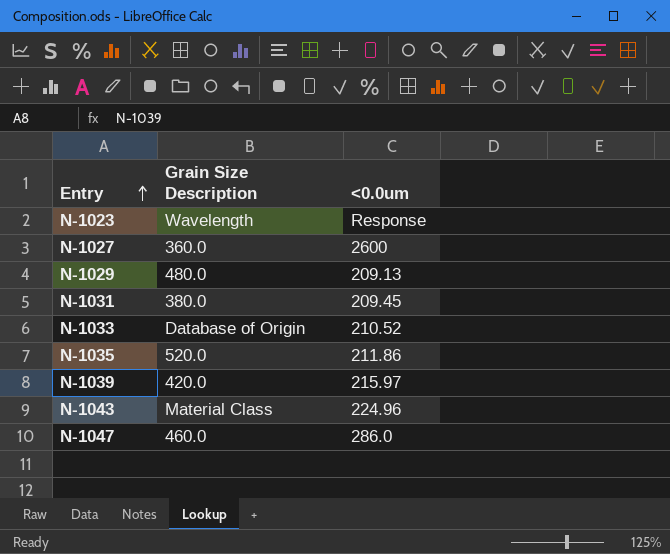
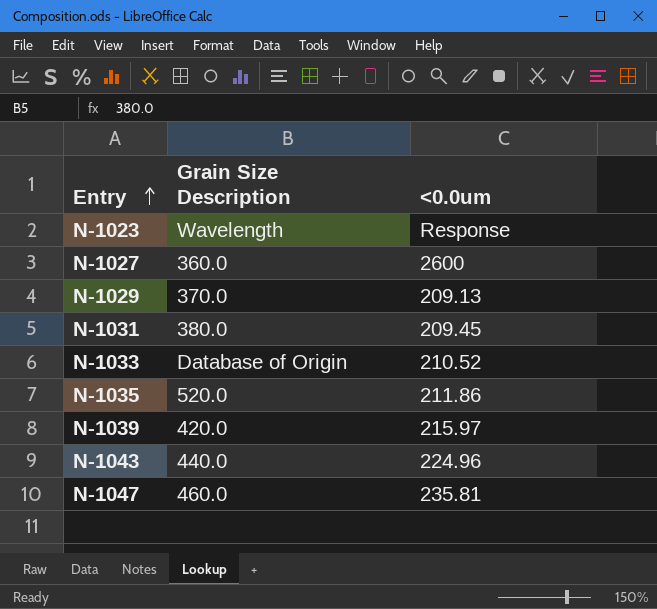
N-1029 | Grain Size Description: 480.0 -> 370.0
N-1043 | Grain Size Description: Material Class -> 440.0
N-1047 | <0.0um: 286.0 -> 235.81

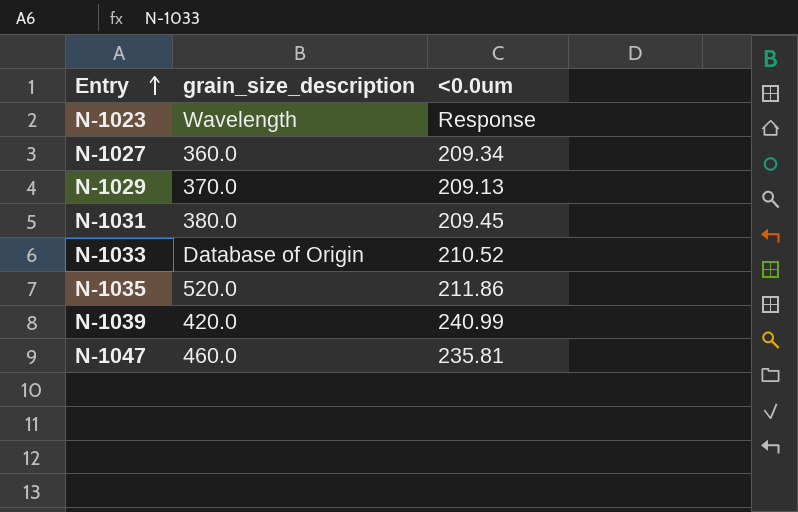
column name: Grain Size Description -> grain_size_description
row N-1043: 440.0 | 224.96 -> none
N-1027 | <0.0um: 2600 -> 209.34
N-1039 | <0.0um: 215.97 -> 240.99

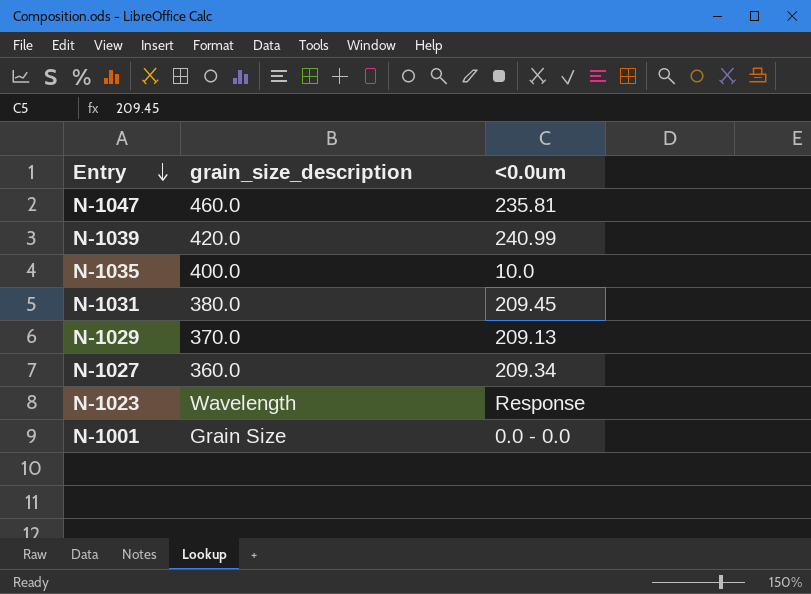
row order: Entry ascending -> Entry descending
row N-1033: Database of Origin | 210.52 -> none
N-1035 | grain_size_description: 520.0 -> 400.0
N-1035 | <0.0um: 211.86 -> 10.0
row N-1001: none -> Grain Size | 0.0 - 0.0

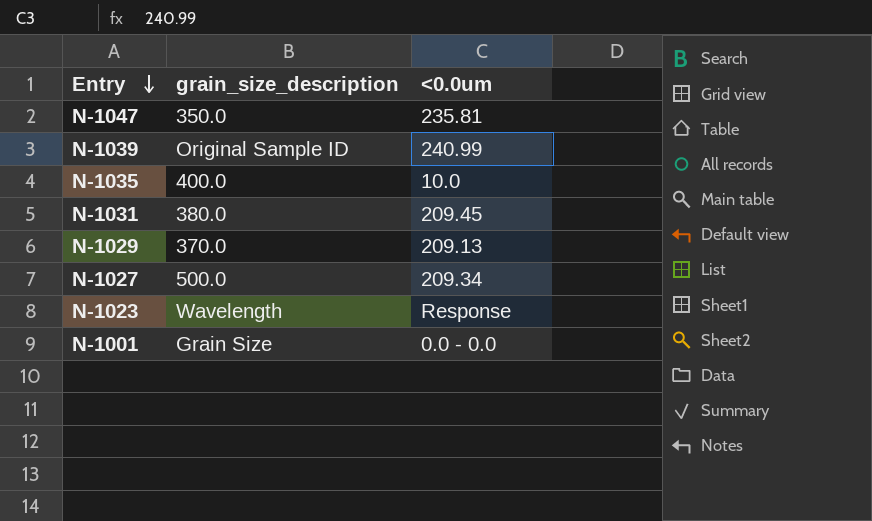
N-1047 | grain_size_description: 460.0 -> 350.0
N-1039 | grain_size_description: 420.0 -> Original Sample ID
N-1027 | grain_size_description: 360.0 -> 500.0

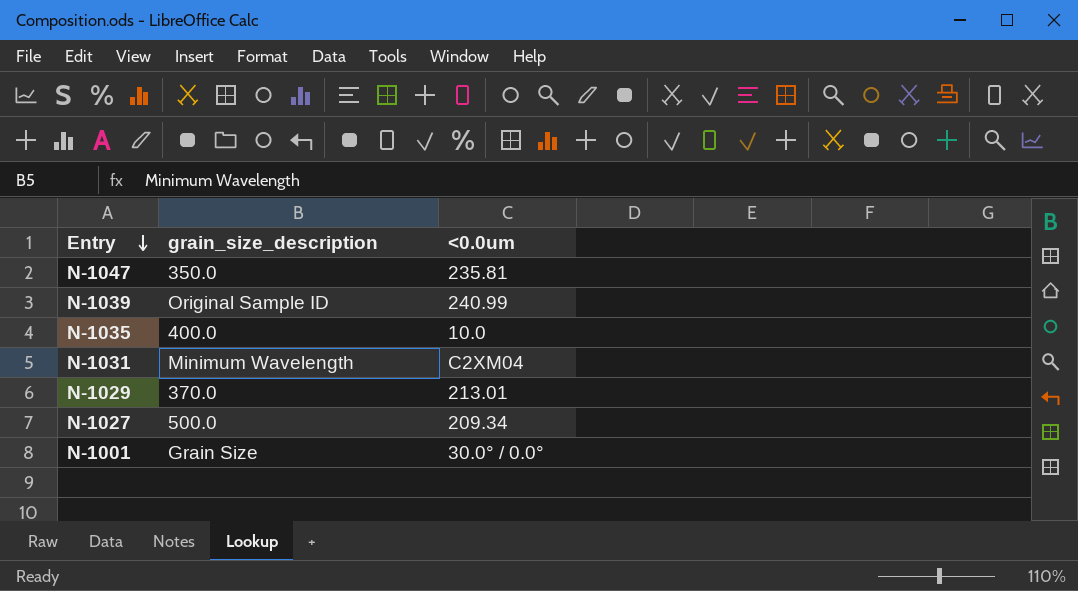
row N-1023: Wavelength | Response -> none
N-1031 | grain_size_description: 380.0 -> Minimum Wavelength
N-1031 | <0.0um: 209.45 -> C2XM04
N-1029 | <0.0um: 209.13 -> 213.01
N-1001 | <0.0um: 0.0 - 0.0 -> 30.0° / 0.0°

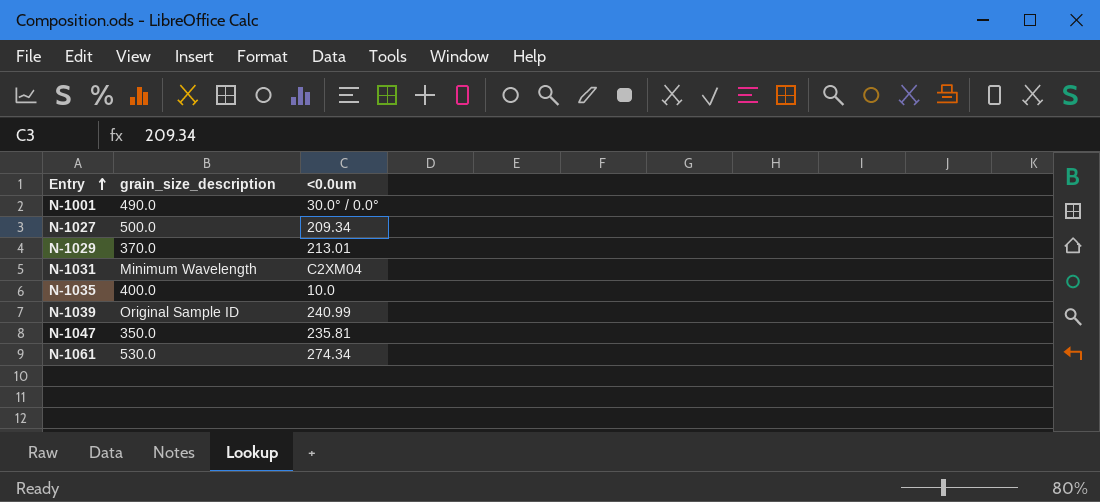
row order: Entry descending -> Entry ascending
N-1001 | grain_size_description: Grain Size -> 490.0
row N-1061: none -> 530.0 | 274.34

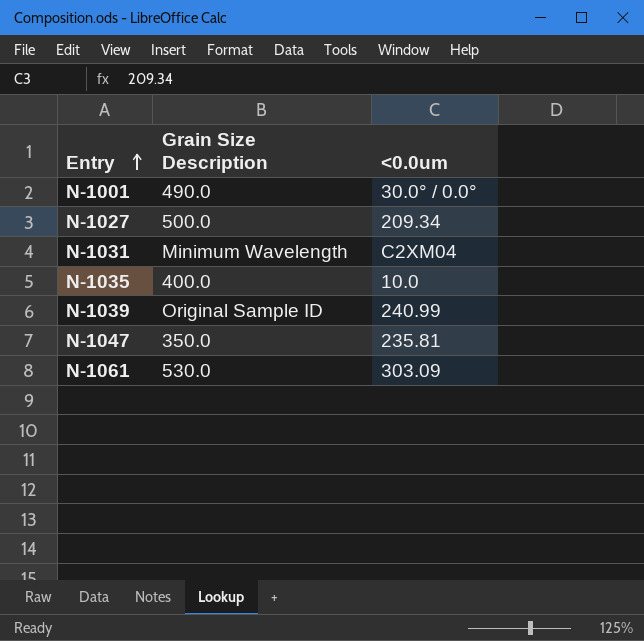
column name: grain_size_description -> Grain Size Description
row N-1029: 370.0 | 213.01 -> none
N-1061 | <0.0um: 274.34 -> 303.09

